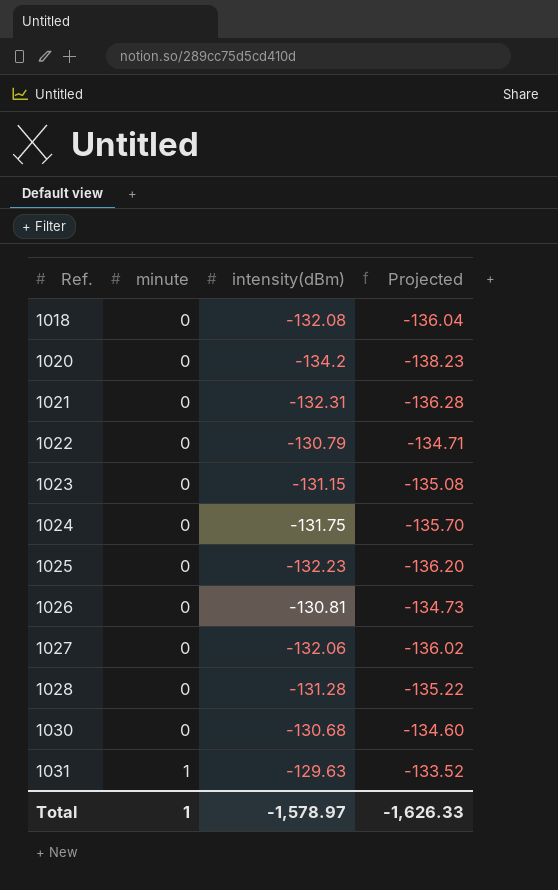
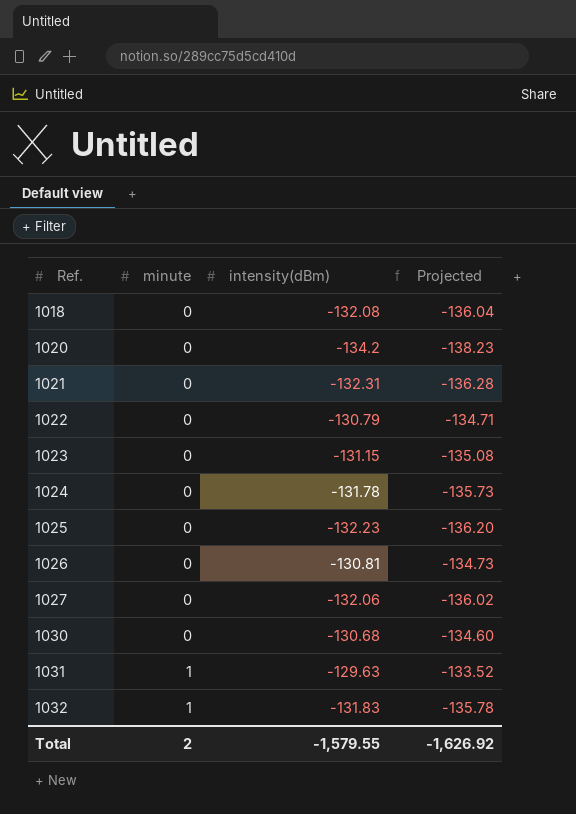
row 1028: 0 | -131.28 | -135.22 -> none
1024 | intensity(dBm): -131.75 -> -131.78
1024 | Projected: -135.70 -> -135.73
row 1032: none -> 1 | -131.83 | -135.78
Total | minute: 1 -> 2
Total | intensity(dBm): -1,578.97 -> -1,579.55
Total | Projected: -1,626.33 -> -1,626.92

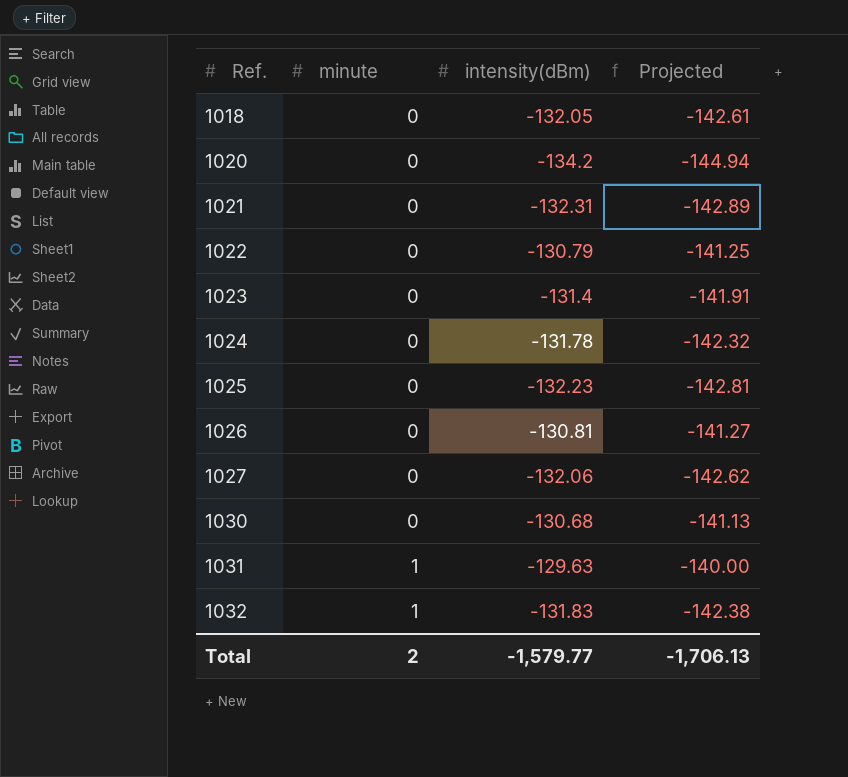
column Projected | formula: [intensity(dBm)] * 1.03 -> [intensity(dBm)] * 1.08
1018 | intensity(dBm): -132.08 -> -132.05
1023 | intensity(dBm): -131.15 -> -131.4
Total | intensity(dBm): -1,579.55 -> -1,579.77
Total | Projected: -1,626.92 -> -1,706.13

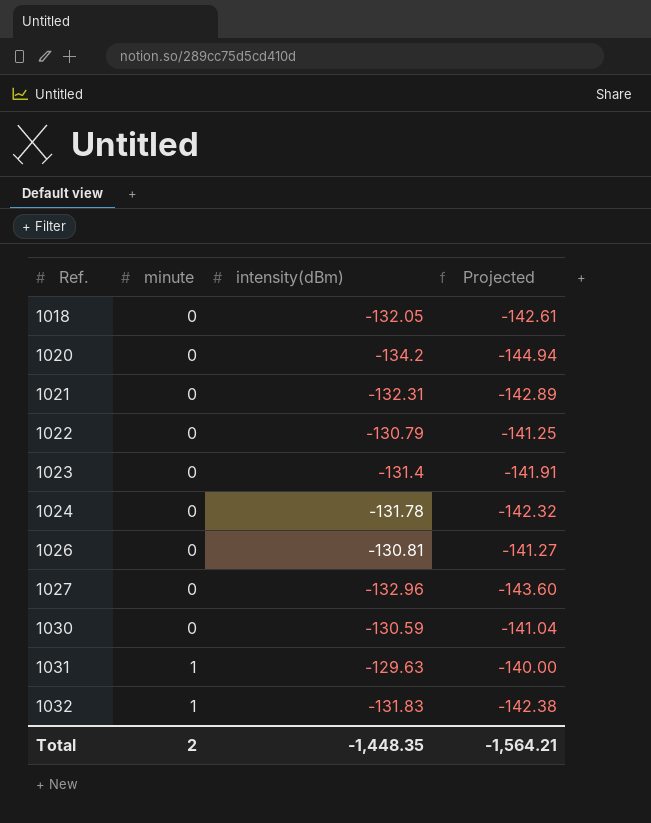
row 1025: 0 | -132.23 | -142.81 -> none
1027 | intensity(dBm): -132.06 -> -132.96
1027 | Projected: -142.62 -> -143.60
1030 | intensity(dBm): -130.68 -> -130.59
1030 | Projected: -141.13 -> -141.04
Total | intensity(dBm): -1,579.77 -> -1,448.35
Total | Projected: -1,706.13 -> -1,564.21

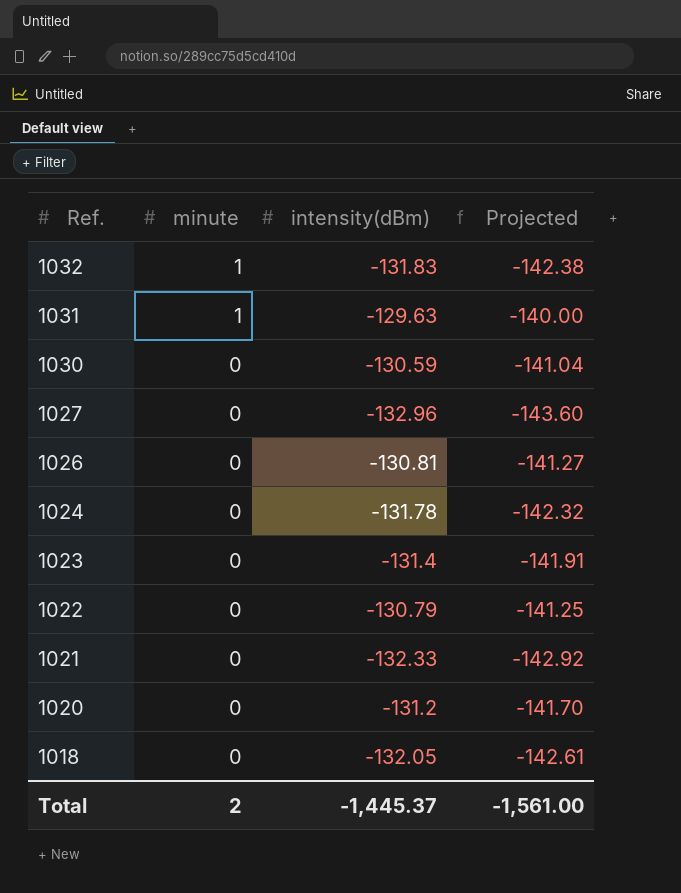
row order: Ref. ascending -> Ref. descending
1021 | intensity(dBm): -132.31 -> -132.33
1021 | Projected: -142.89 -> -142.92
1020 | intensity(dBm): -134.2 -> -131.2
1020 | Projected: -144.94 -> -141.70
Total | intensity(dBm): -1,448.35 -> -1,445.37
Total | Projected: -1,564.21 -> -1,561.00

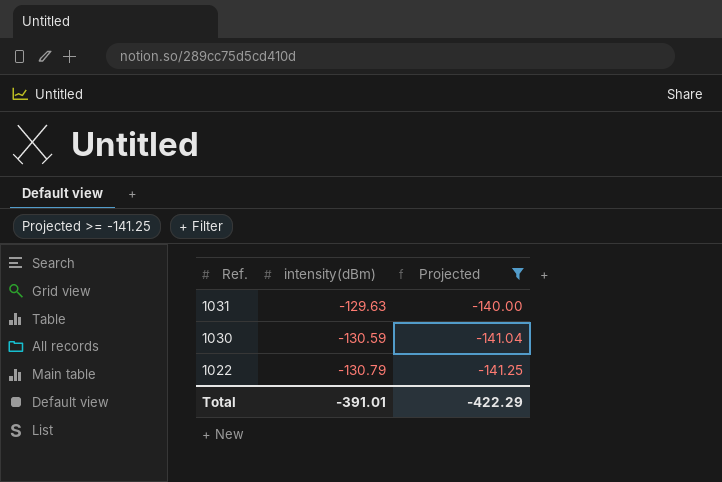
filter: none -> Projected >= -141.25
column minute | position: 2 -> none
Total | intensity(dBm): -1,445.37 -> -391.01
Total | Projected: -1,561.00 -> -422.29

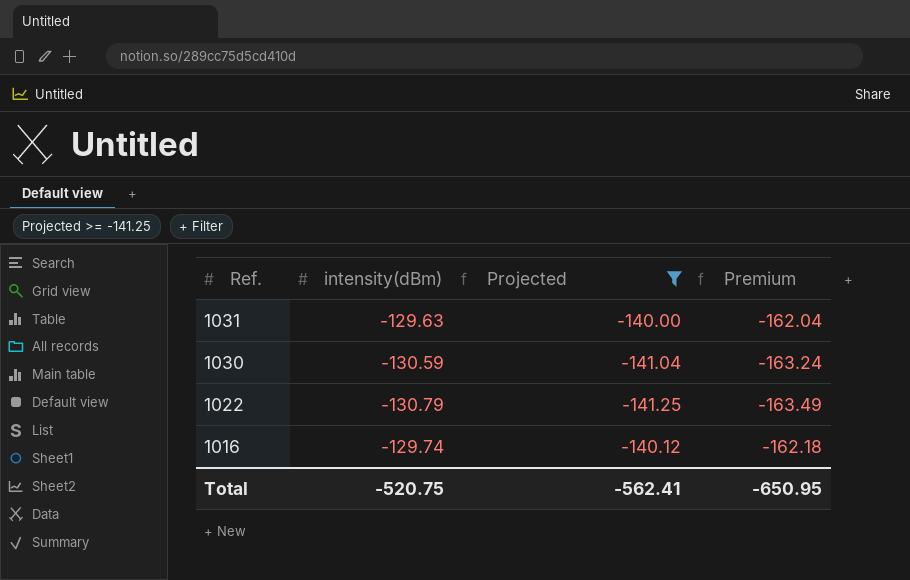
column Premium | formula: none -> [intensity(dBm)] * 1.25
row 1016: none -> -129.74 | -140.12 | -162.18
Total | intensity(dBm): -391.01 -> -520.75
Total | Projected: -422.29 -> -562.41

